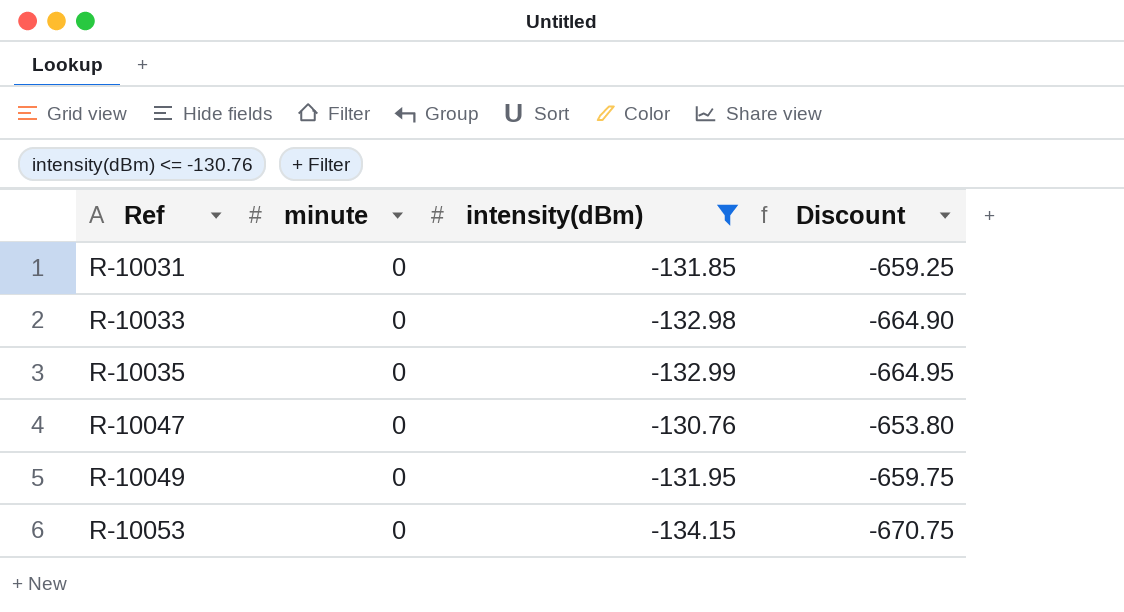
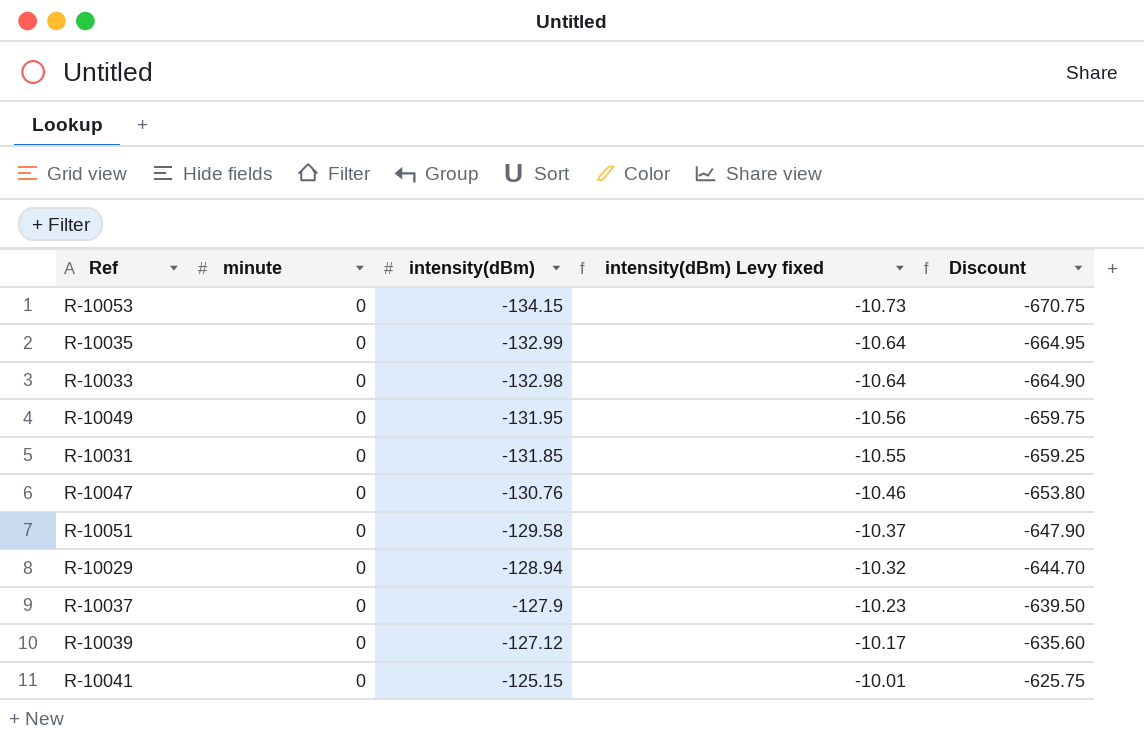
filter: intensity(dBm) <= -130.76 -> none
row order: Ref ascending -> intensity(dBm) ascending
column intensity(dBm) Levy fixed | formula: none -> [intensity(dBm)] * 0.08

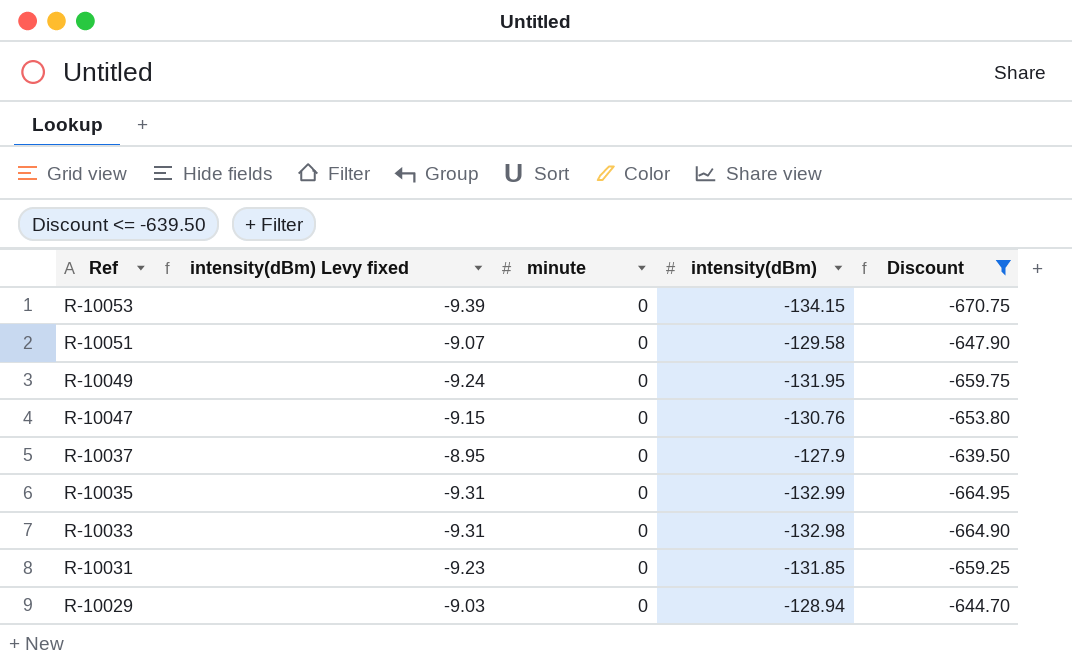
filter: none -> Discount <= -639.50
row order: intensity(dBm) ascending -> Ref descending
column intensity(dBm) Levy fixed | formula: [intensity(dBm)] * 0.08 -> [intensity(dBm)] * 0.07
column intensity(dBm) Levy fixed | position: 4 -> 2

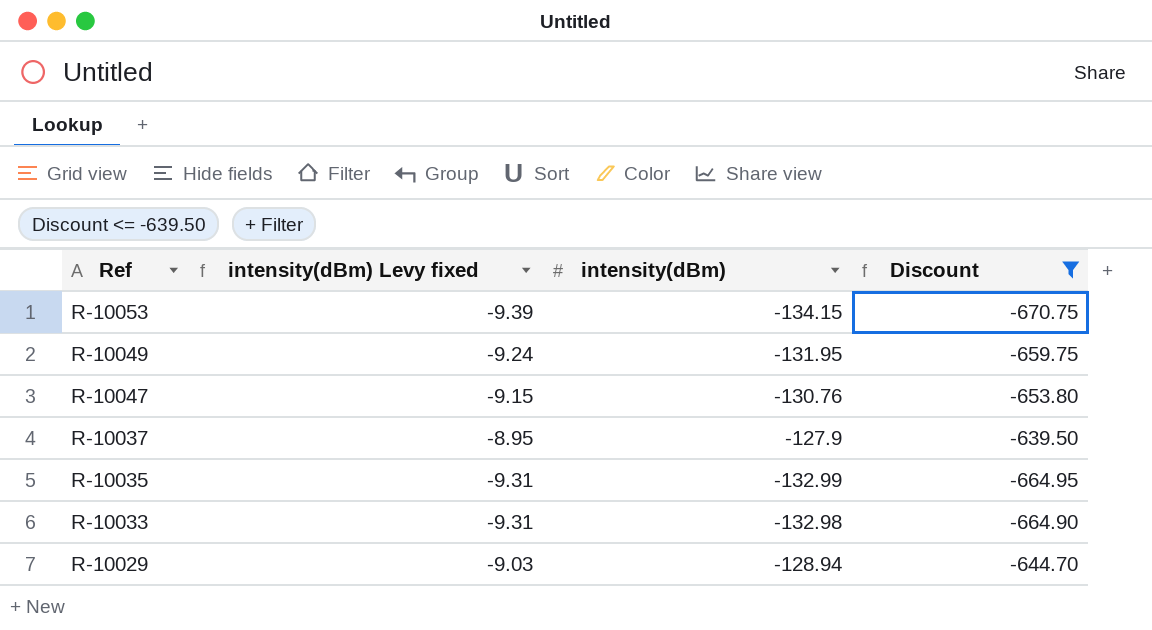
column minute | position: 3 -> none
row R-10051: -9.07 | 0 | -129.58 | -647.90 -> none
row R-10031: -9.23 | 0 | -131.85 | -659.25 -> none

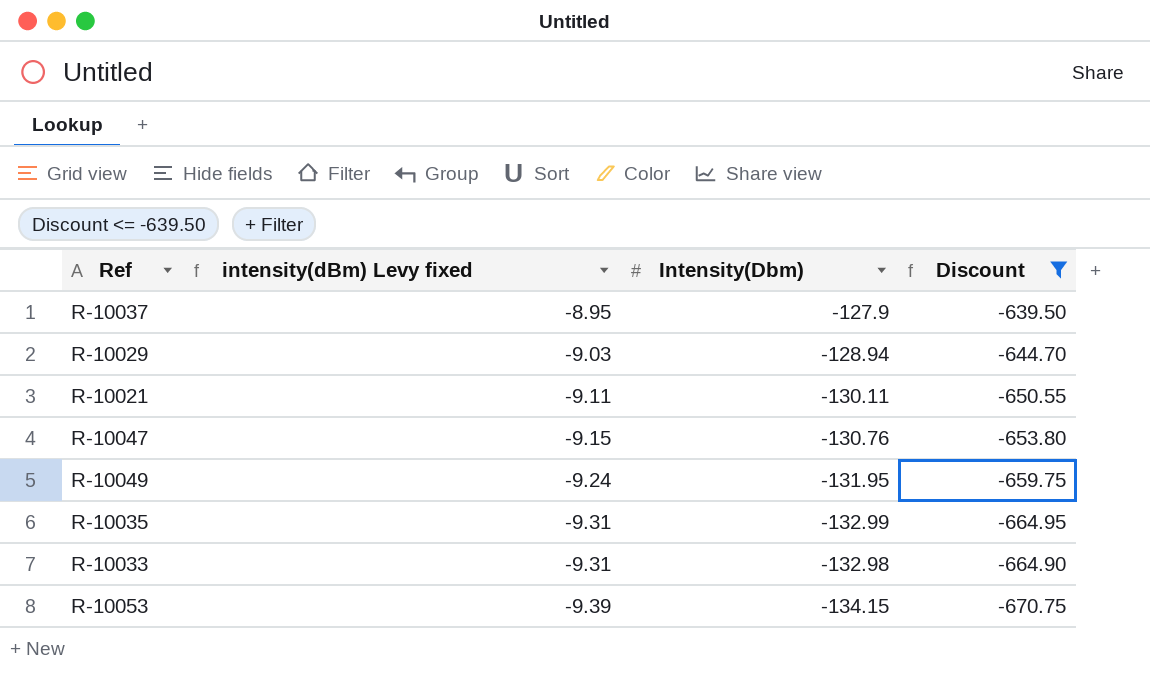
row order: Ref descending -> intensity(dBm) Levy fixed descending
column name: intensity(dBm) -> Intensity(Dbm)
row R-10021: none -> -9.11 | -130.11 | -650.55

